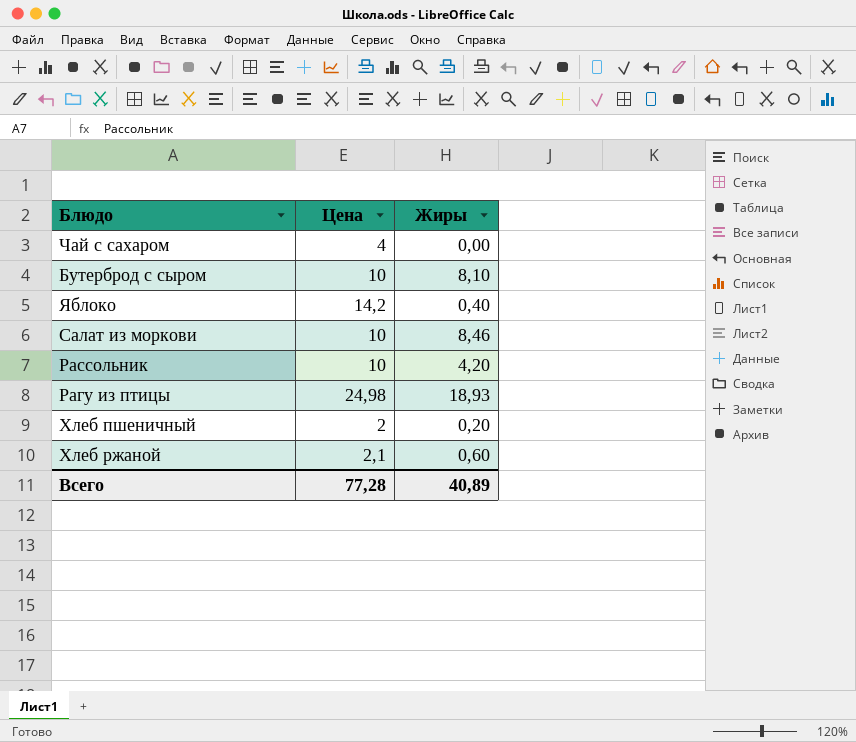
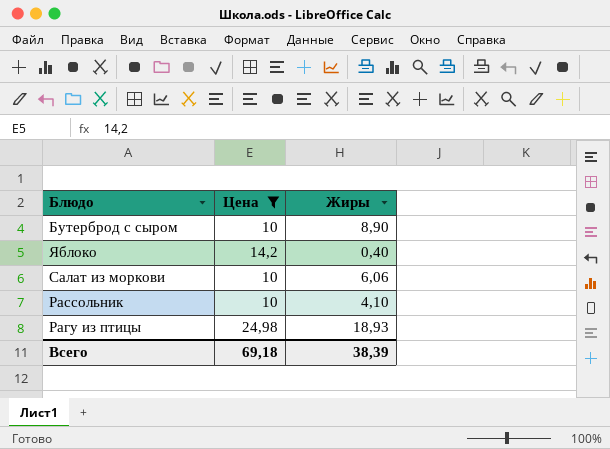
filter: none -> Цена >= 10
Бутерброд с сыром | Жиры: 8,10 -> 8,90
Салат из моркови | Жиры: 8,46 -> 6,06
Рассольник | Жиры: 4,20 -> 4,10
Всего | Цена: 77,28 -> 69,18
Всего | Жиры: 40,89 -> 38,39

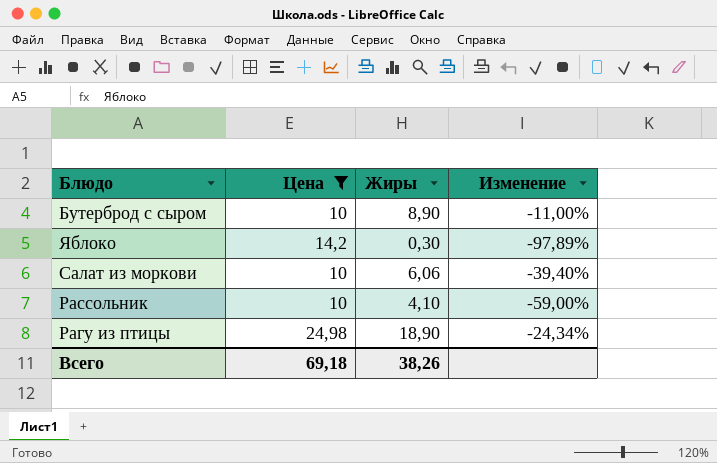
column Изменение | formula: none -> ([Жиры] - [Цена]) / [Цена]
Яблоко | Жиры: 0,40 -> 0,30
Рагу из птицы | Жиры: 18,93 -> 18,90
Всего | Жиры: 38,39 -> 38,26

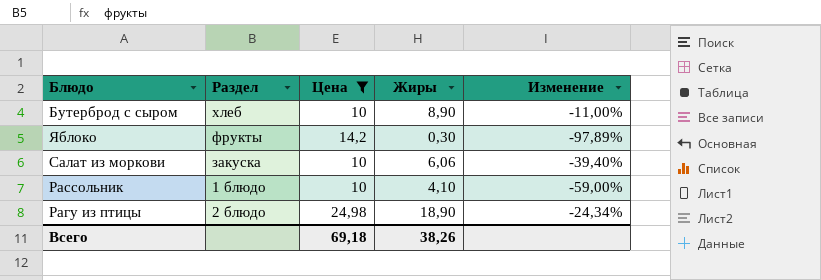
column Раздел | position: none -> 2

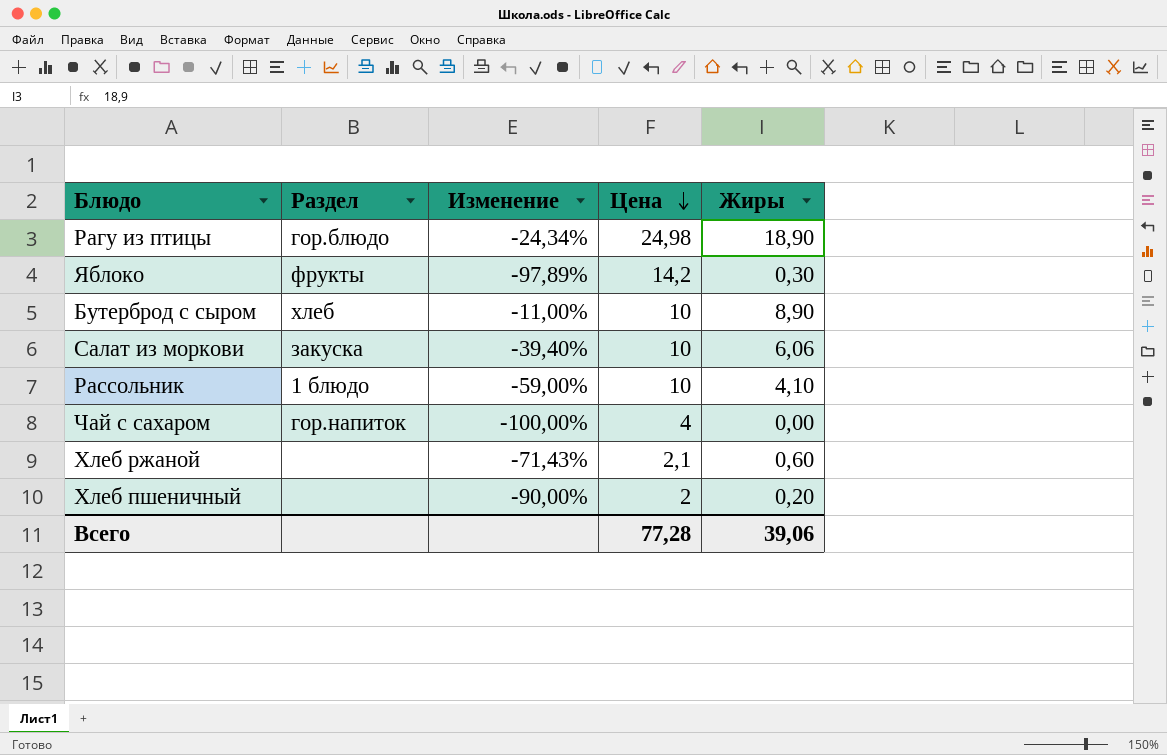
filter: Цена >= 10 -> none
row order: none -> Цена descending
column Изменение | position: 5 -> 3
Рагу из птицы | Раздел: 2 блюдо -> гор.блюдо
Всего | Цена: 69,18 -> 77,28
Всего | Жиры: 38,26 -> 39,06

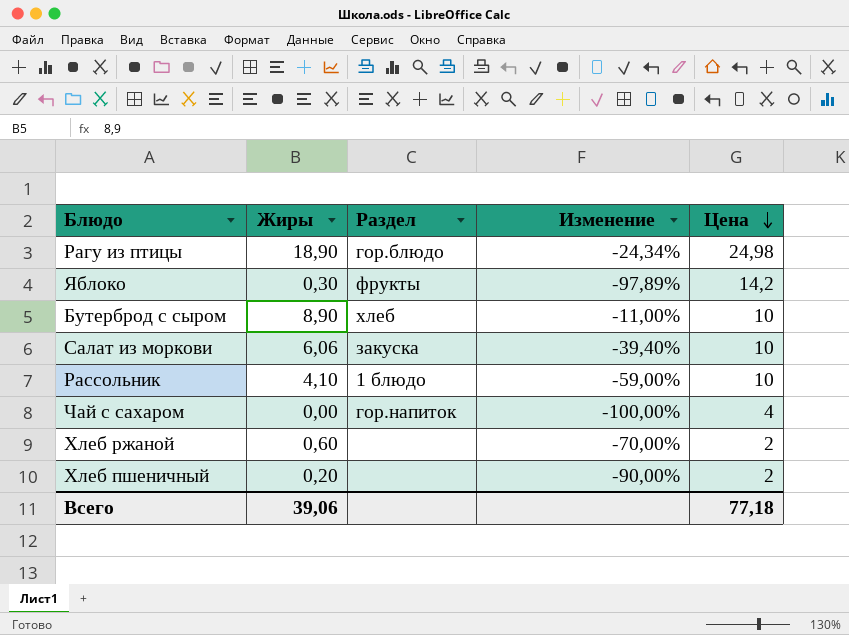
column Жиры | position: 5 -> 2
Хлеб ржаной | Изменение: -71,43% -> -70,00%
Хлеб ржаной | Цена: 2,1 -> 2
Всего | Цена: 77,28 -> 77,18

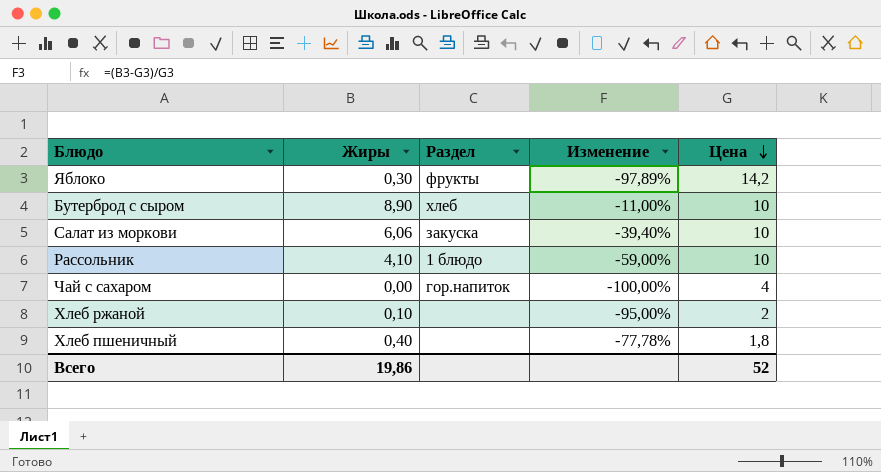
row Рагу из птицы: 18,90 | гор.блюдо | -24,34% | 24,98 -> none
Хлеб ржаной | Жиры: 0,60 -> 0,10
Хлеб ржаной | Изменение: -70,00% -> -95,00%
Хлеб пшеничный | Жиры: 0,20 -> 0,40
Хлеб пшеничный | Изменение: -90,00% -> -77,78%
Хлеб пшеничный | Цена: 2 -> 1,8
Всего | Жиры: 39,06 -> 19,86
Всего | Цена: 77,18 -> 52

